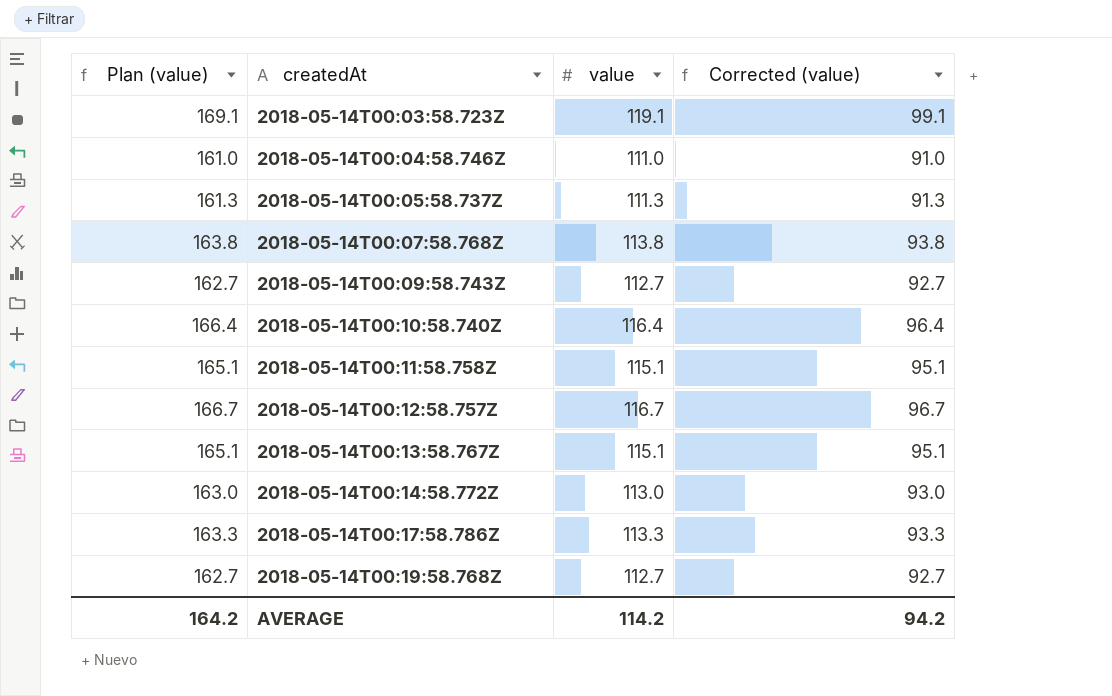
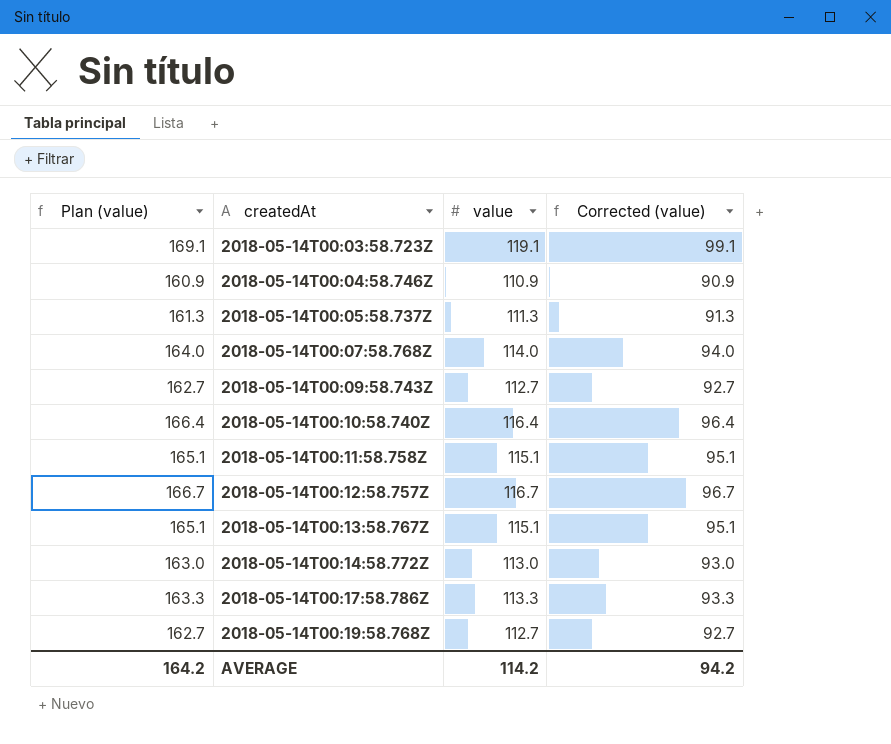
2018-05-14T00:04:58.746Z | Plan (value): 161.0 -> 160.9
2018-05-14T00:04:58.746Z | value: 111.0 -> 110.9
2018-05-14T00:04:58.746Z | Corrected (value): 91.0 -> 90.9
2018-05-14T00:07:58.768Z | Plan (value): 163.8 -> 164.0
2018-05-14T00:07:58.768Z | value: 113.8 -> 114.0
2018-05-14T00:07:58.768Z | Corrected (value): 93.8 -> 94.0

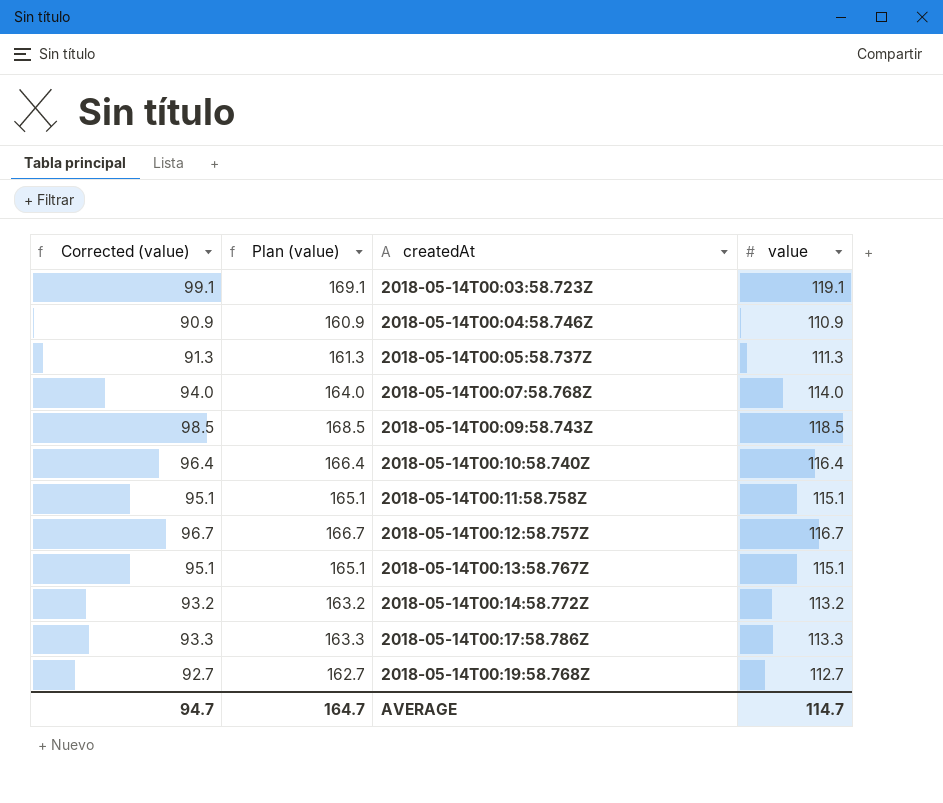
column Corrected (value) | position: 4 -> 1
2018-05-14T00:09:58.743Z | Corrected (value): 92.7 -> 98.5
2018-05-14T00:09:58.743Z | Plan (value): 162.7 -> 168.5
2018-05-14T00:09:58.743Z | value: 112.7 -> 118.5
2018-05-14T00:14:58.772Z | Corrected (value): 93.0 -> 93.2
2018-05-14T00:14:58.772Z | Plan (value): 163.0 -> 163.2
2018-05-14T00:14:58.772Z | value: 113.0 -> 113.2
AVERAGE | Corrected (value): 94.2 -> 94.7
AVERAGE | Plan (value): 164.2 -> 164.7
AVERAGE | value: 114.2 -> 114.7

